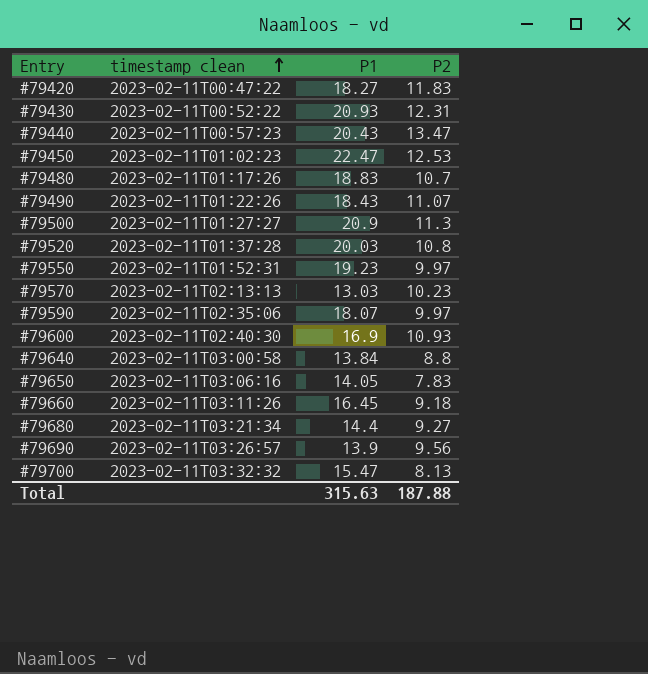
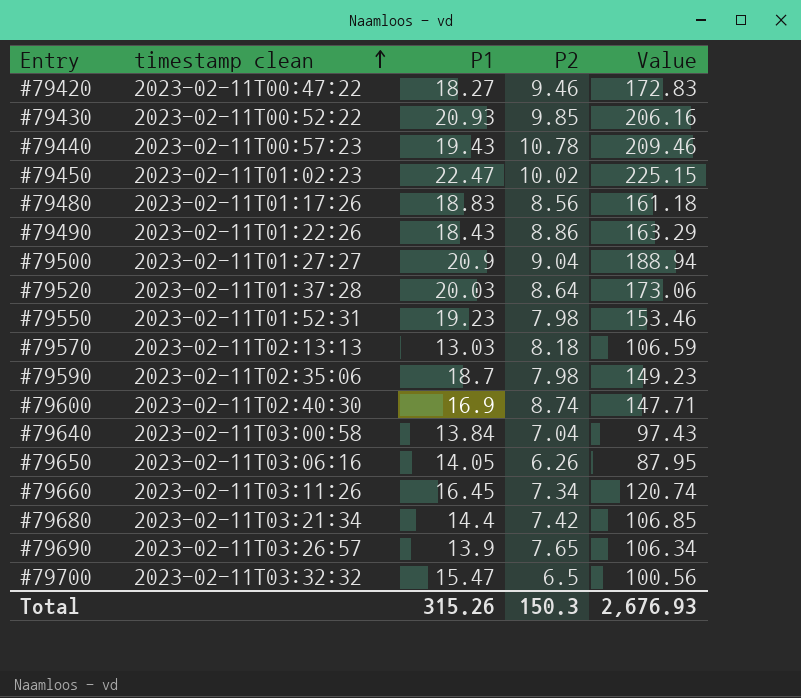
column Value | formula: none -> [P1] * [P2]
#79420 | P2: 11.83 -> 9.46
#79430 | P2: 12.31 -> 9.85
#79440 | P1: 20.43 -> 19.43
#79440 | P2: 13.47 -> 10.78
#79450 | P2: 12.53 -> 10.02
#79480 | P2: 10.7 -> 8.56
#79490 | P2: 11.07 -> 8.86
#79500 | P2: 11.3 -> 9.04
#79520 | P2: 10.8 -> 8.64
#79550 | P2: 9.97 -> 7.98
#79570 | P2: 10.23 -> 8.18
#79590 | P1: 18.07 -> 18.7
#79590 | P2: 9.97 -> 7.98
#79600 | P2: 10.93 -> 8.74
#79640 | P2: 8.8 -> 7.04
#79650 | P2: 7.83 -> 6.26
#79660 | P2: 9.18 -> 7.34
#79680 | P2: 9.27 -> 7.42
#79690 | P2: 9.56 -> 7.65
#79700 | P2: 8.13 -> 6.5
Total | P1: 315.63 -> 315.26
Total | P2: 187.88 -> 150.3

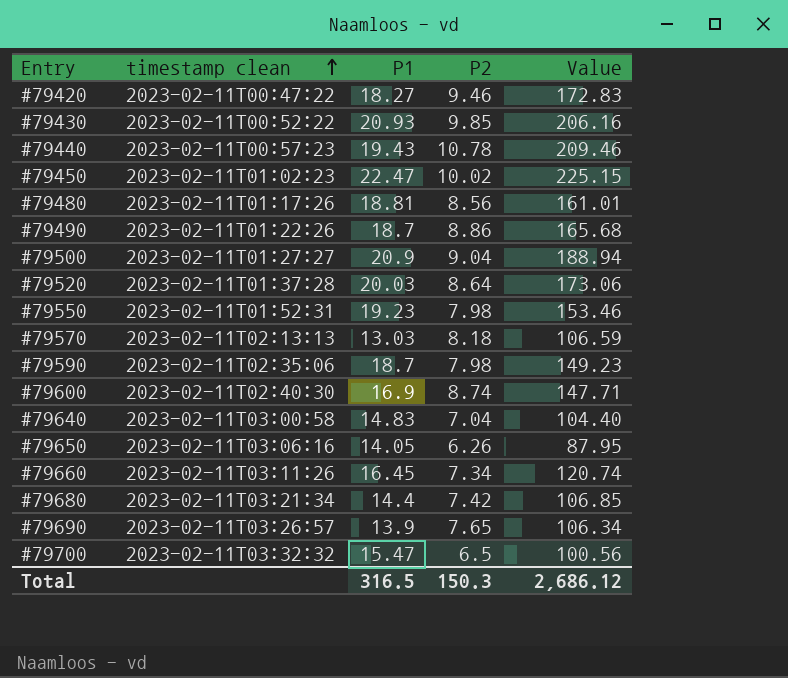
#79480 | P1: 18.83 -> 18.81
#79480 | Value: 161.18 -> 161.01
#79490 | P1: 18.43 -> 18.7
#79490 | Value: 163.29 -> 165.68
#79640 | P1: 13.84 -> 14.83
#79640 | Value: 97.43 -> 104.40
Total | P1: 315.26 -> 316.5
Total | Value: 2,676.93 -> 2,686.12

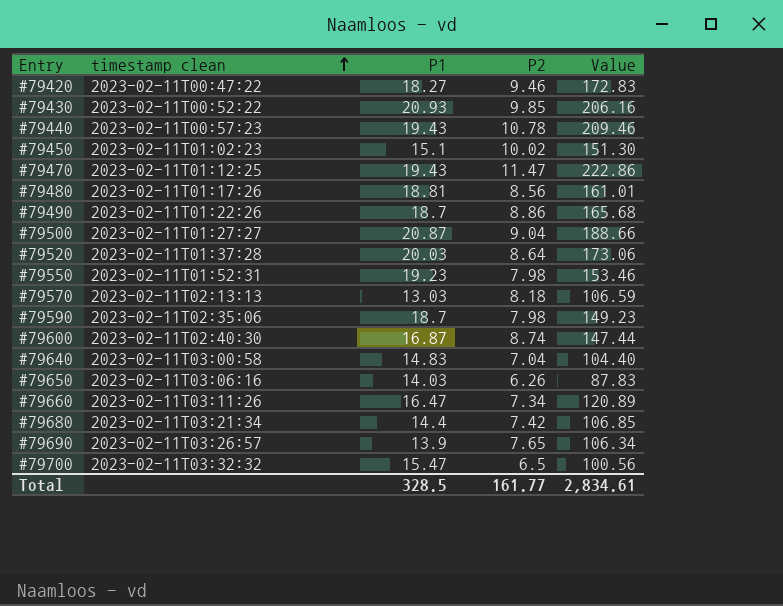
#79450 | P1: 22.47 -> 15.1
#79450 | Value: 225.15 -> 151.30
row #79470: none -> 2023-02-11T01:12:25 | 19.43 | 11.47 | 222.86
#79500 | P1: 20.9 -> 20.87
#79500 | Value: 188.94 -> 188.66
#79600 | P1: 16.9 -> 16.87
#79600 | Value: 147.71 -> 147.44
#79650 | P1: 14.05 -> 14.03
#79650 | Value: 87.95 -> 87.83
#79660 | P1: 16.45 -> 16.47
#79660 | Value: 120.74 -> 120.89
Total | P1: 316.5 -> 328.5
Total | P2: 150.3 -> 161.77
Total | Value: 2,686.12 -> 2,834.61

